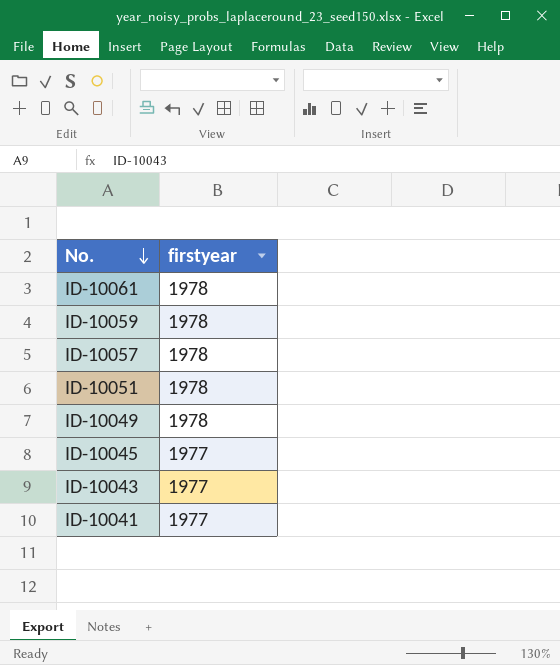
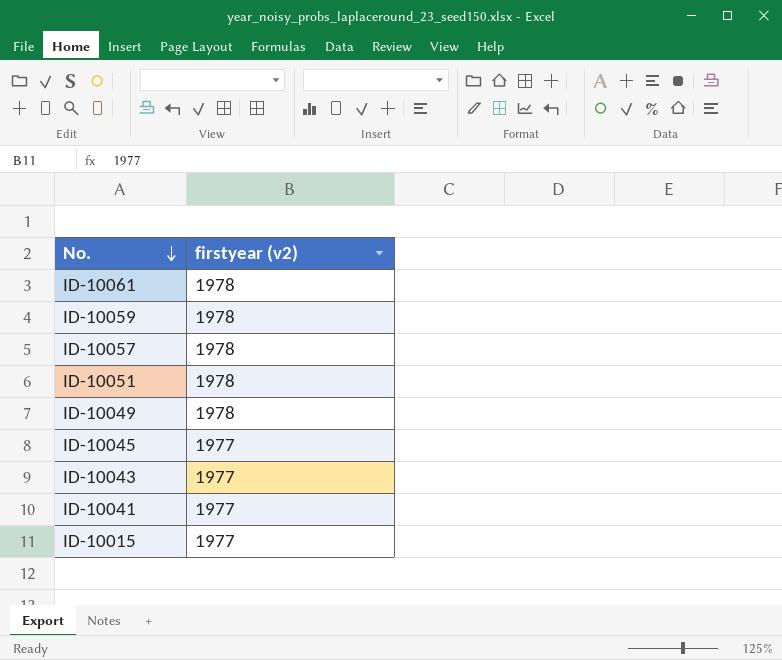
column name: firstyear -> firstyear (v2)
row ID-10015: none -> 1977

